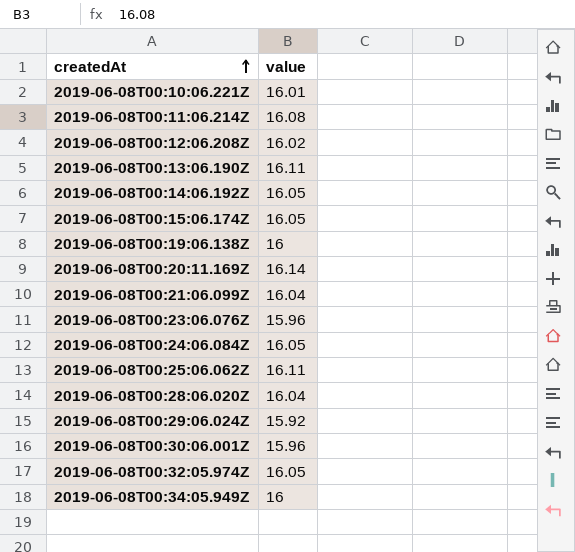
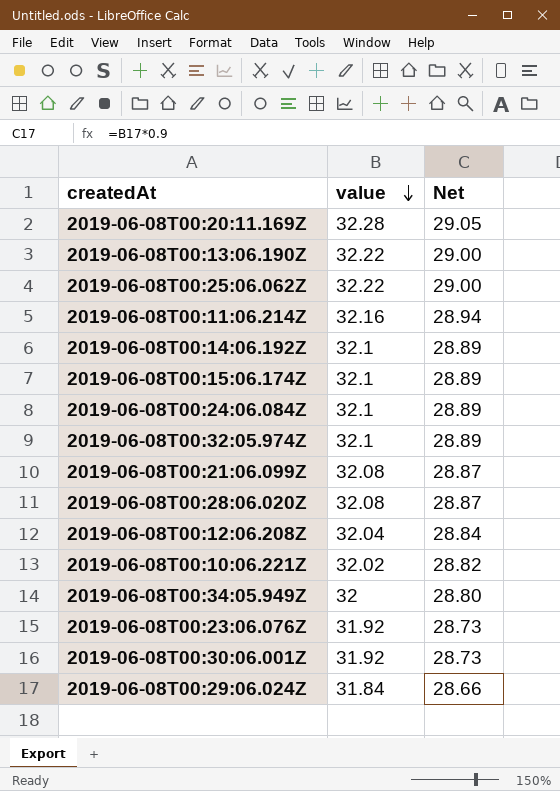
row order: createdAt ascending -> value descending
column Net | formula: none -> [value] * 0.9
row 2019-06-08T00:19:06.138Z: 16 -> none
2019-06-08T00:20:11.169Z | value: 16.14 -> 32.28
2019-06-08T00:13:06.190Z | value: 16.11 -> 32.22
2019-06-08T00:25:06.062Z | value: 16.11 -> 32.22
2019-06-08T00:11:06.214Z | value: 16.08 -> 32.16
2019-06-08T00:14:06.192Z | value: 16.05 -> 32.1
2019-06-08T00:15:06.174Z | value: 16.05 -> 32.1
2019-06-08T00:24:06.084Z | value: 16.05 -> 32.1
2019-06-08T00:32:05.974Z | value: 16.05 -> 32.1
2019-06-08T00:21:06.099Z | value: 16.04 -> 32.08
2019-06-08T00:28:06.020Z | value: 16.04 -> 32.08
2019-06-08T00:12:06.208Z | value: 16.02 -> 32.04
2019-06-08T00:10:06.221Z | value: 16.01 -> 32.02
2019-06-08T00:34:05.949Z | value: 16 -> 32
2019-06-08T00:23:06.076Z | value: 15.96 -> 31.92
2019-06-08T00:30:06.001Z | value: 15.96 -> 31.92
2019-06-08T00:29:06.024Z | value: 15.92 -> 31.84

